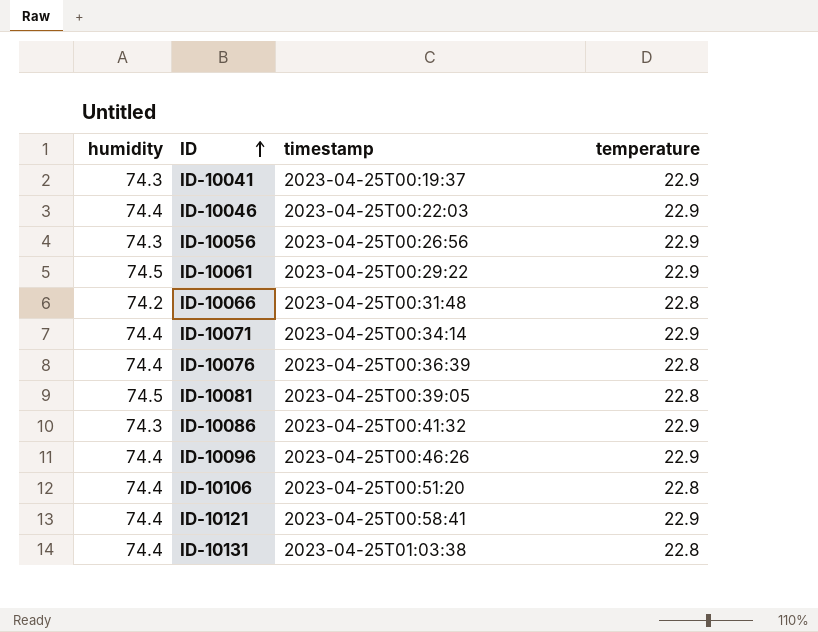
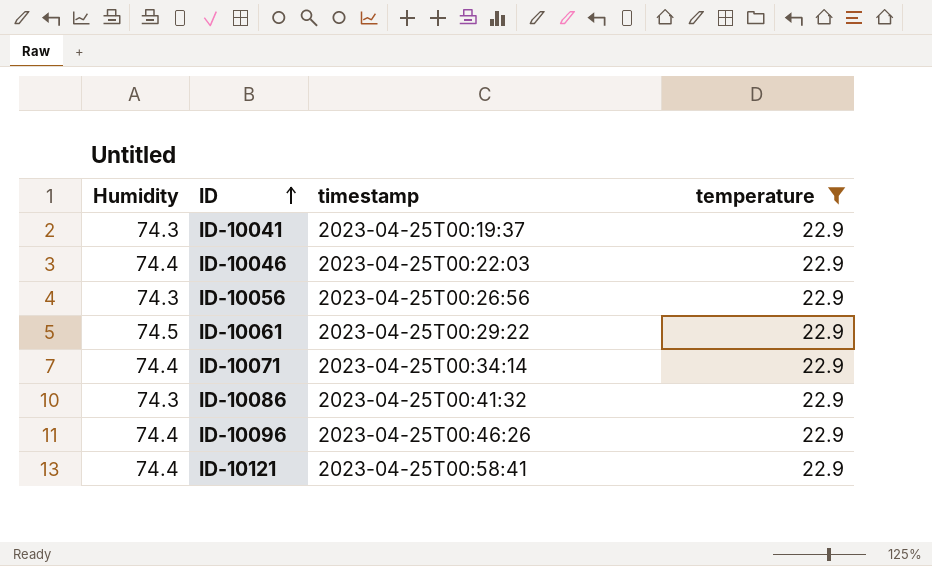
filter: none -> temperature = 22.9
column name: humidity -> Humidity

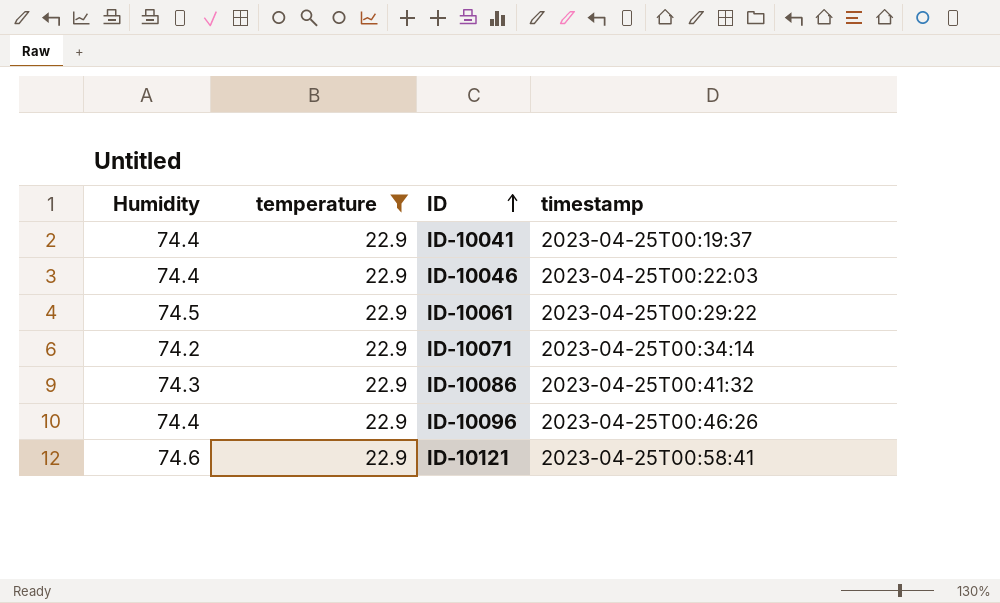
column temperature | position: 4 -> 2
row ID-10056: 74.3 | 2023-04-25T00:26:56 | 22.9 -> none
ID-10041 | Humidity: 74.3 -> 74.4
ID-10071 | Humidity: 74.4 -> 74.2
ID-10121 | Humidity: 74.4 -> 74.6

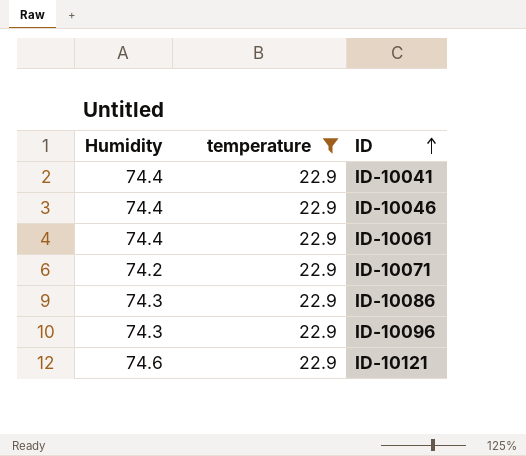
column timestamp | position: 4 -> none
ID-10061 | Humidity: 74.5 -> 74.4
ID-10096 | Humidity: 74.4 -> 74.3

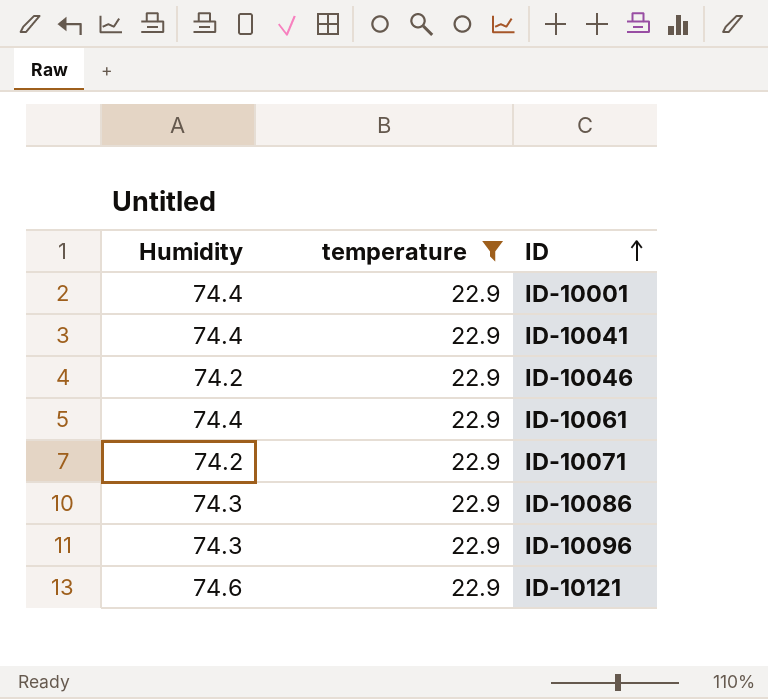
row ID-10001: none -> 74.4 | 22.9
ID-10046 | Humidity: 74.4 -> 74.2

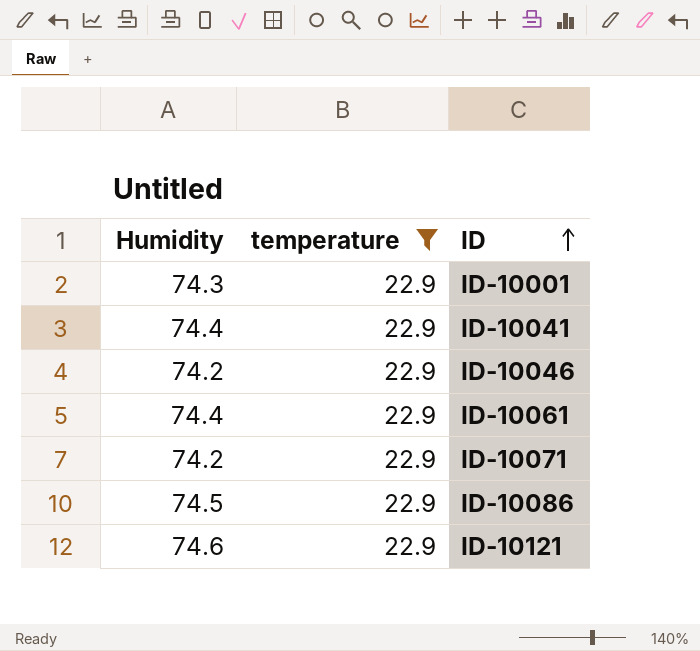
row ID-10096: 74.3 | 22.9 -> none
ID-10001 | Humidity: 74.4 -> 74.3
ID-10086 | Humidity: 74.3 -> 74.5

